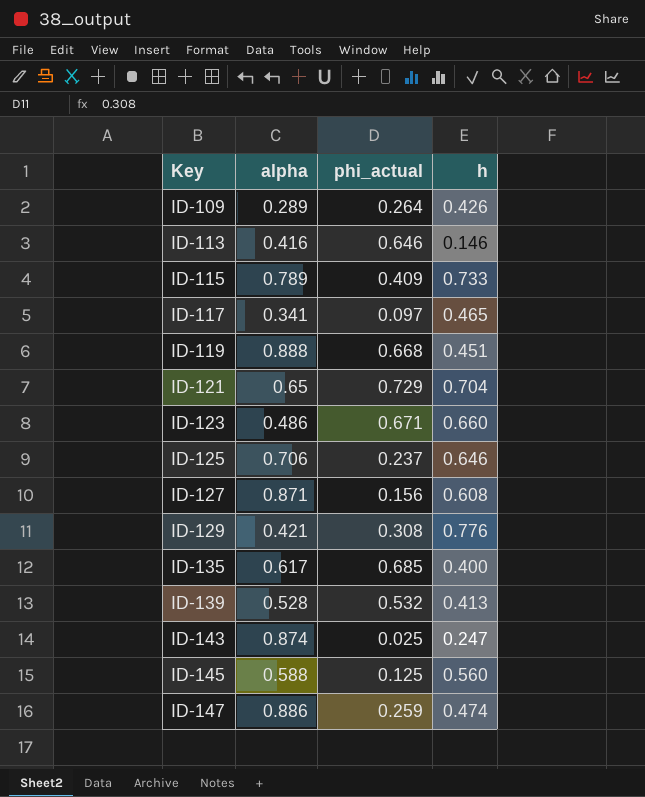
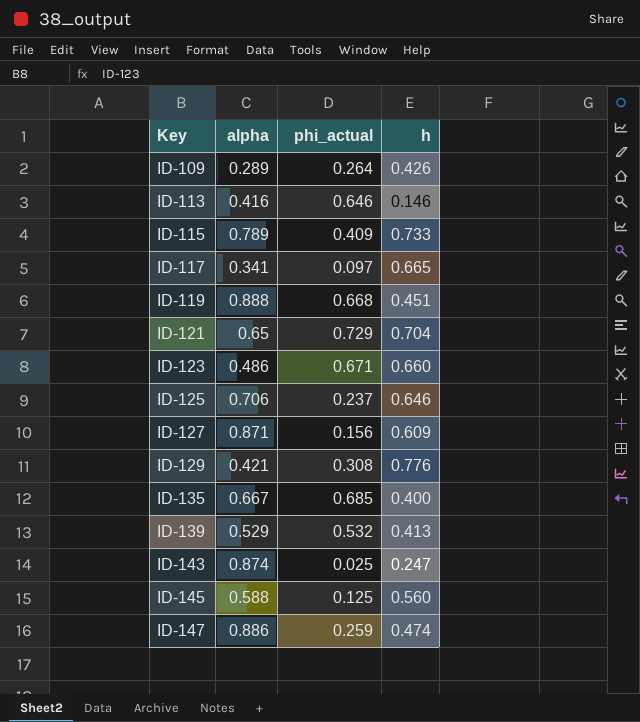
ID-117 | h: 0.465 -> 0.665
ID-127 | h: 0.608 -> 0.609
ID-135 | alpha: 0.617 -> 0.667
ID-139 | alpha: 0.528 -> 0.529

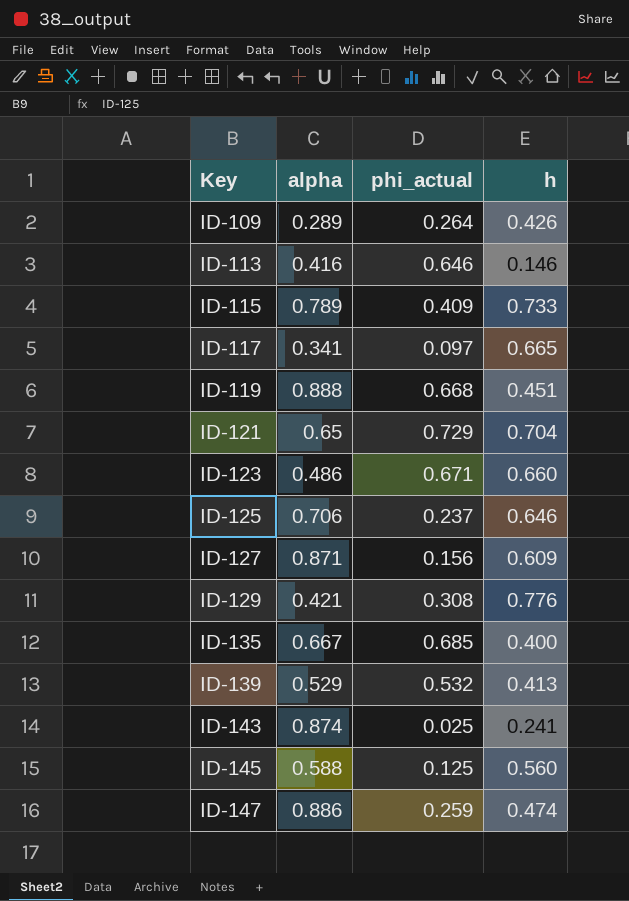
ID-143 | h: 0.247 -> 0.241

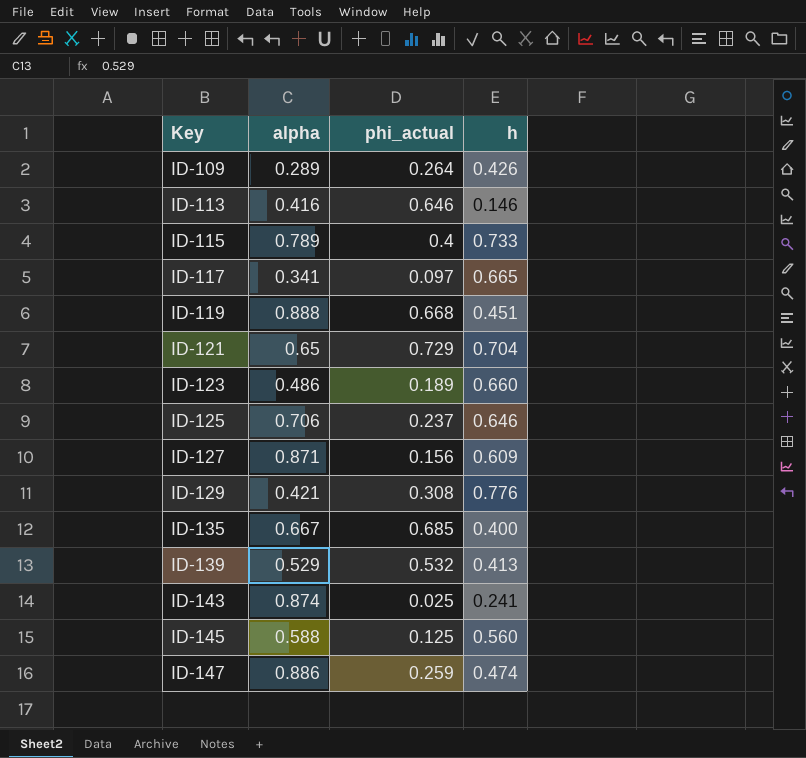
ID-115 | phi_actual: 0.409 -> 0.4
ID-123 | phi_actual: 0.671 -> 0.189

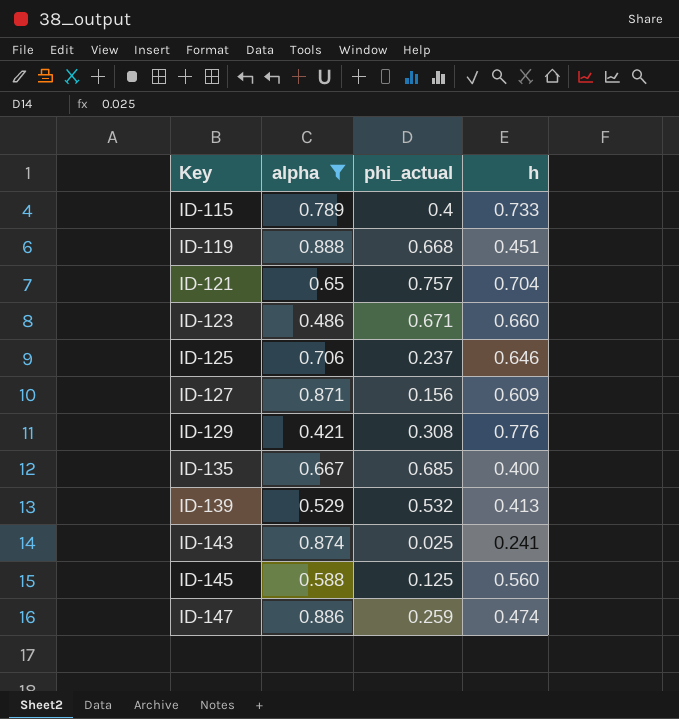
filter: none -> alpha >= 0.421
ID-121 | phi_actual: 0.729 -> 0.757
ID-123 | phi_actual: 0.189 -> 0.671

